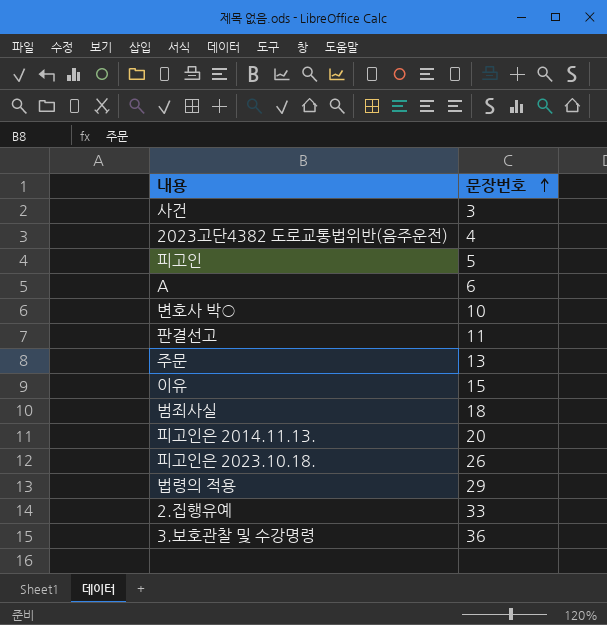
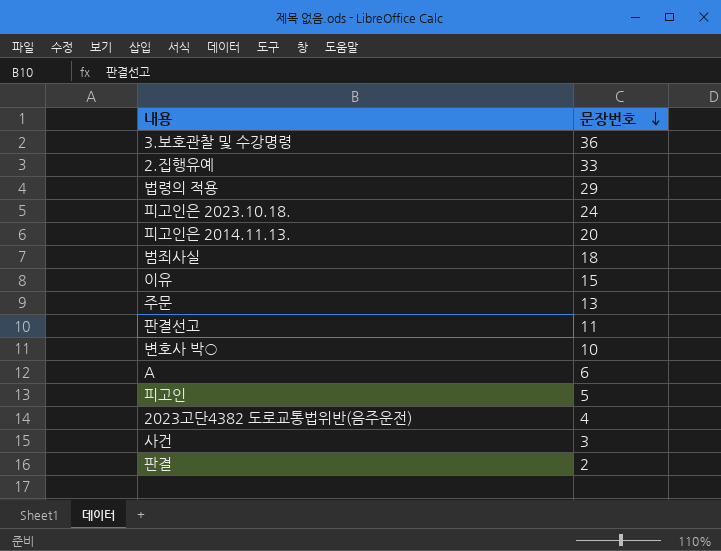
row order: 문장번호 ascending -> 문장번호 descending
피고인은 2023.10.18. | 문장번호: 26 -> 24
row 판결: none -> 2

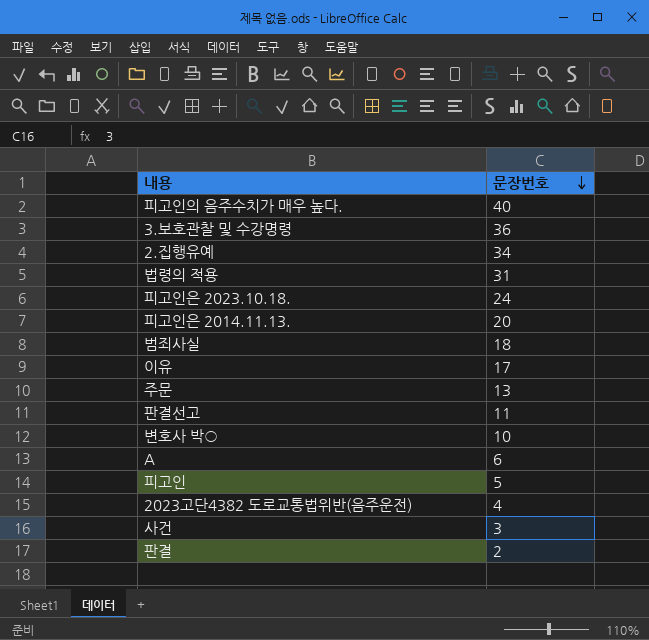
row 피고인의 음주수치가 매우 높다.: none -> 40
2.집행유예 | 문장번호: 33 -> 34
법령의 적용 | 문장번호: 29 -> 31
이유 | 문장번호: 15 -> 17

